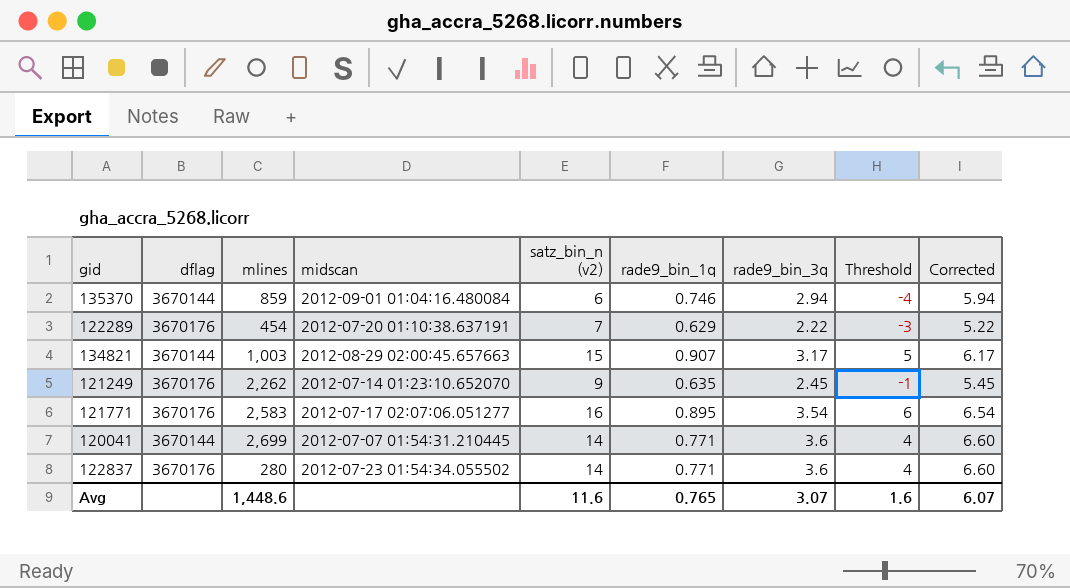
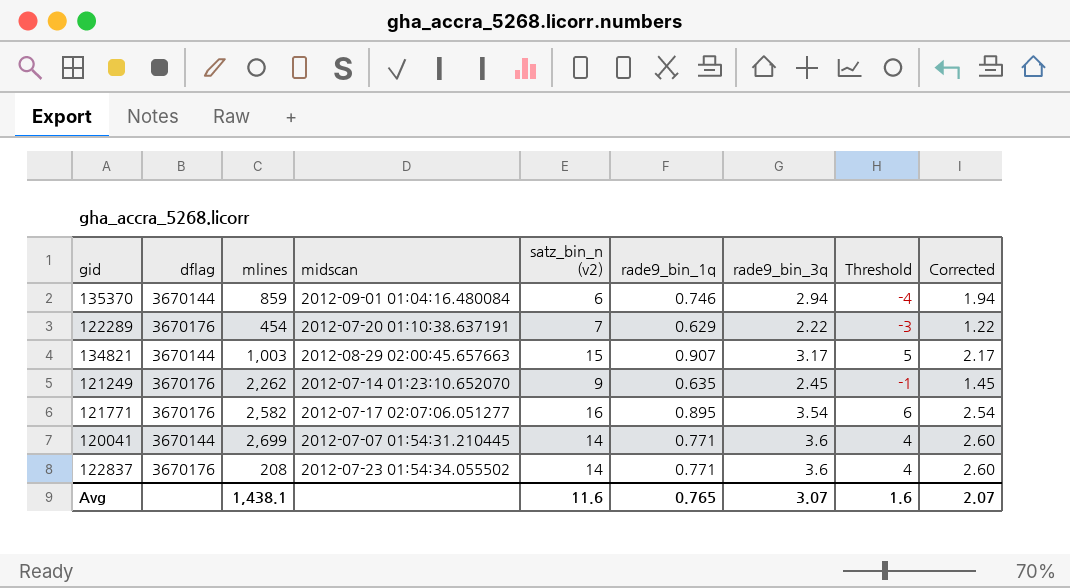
column Corrected | formula: [rade9_bin_3q] + 3 -> [rade9_bin_3q] - 1
121771 | mlines: 2,583 -> 2,582
122837 | mlines: 280 -> 208
Avg | mlines: 1,448.6 -> 1,438.1
Avg | Corrected: 6.07 -> 2.07

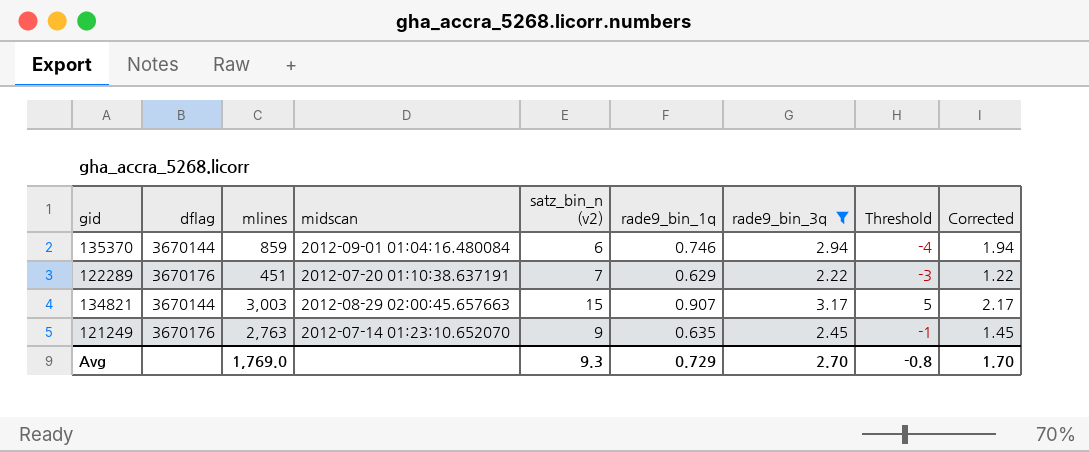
filter: none -> rade9_bin_3q <= 3.17
122289 | mlines: 454 -> 451
134821 | mlines: 1,003 -> 3,003
121249 | mlines: 2,262 -> 2,763
Avg | mlines: 1,438.1 -> 1,769.0
Avg | satz_bin_n (v2): 11.6 -> 9.3
Avg | rade9_bin_1q: 0.765 -> 0.729
Avg | rade9_bin_3q: 3.07 -> 2.70
Avg | Threshold: 1.6 -> -0.8
Avg | Corrected: 2.07 -> 1.70

